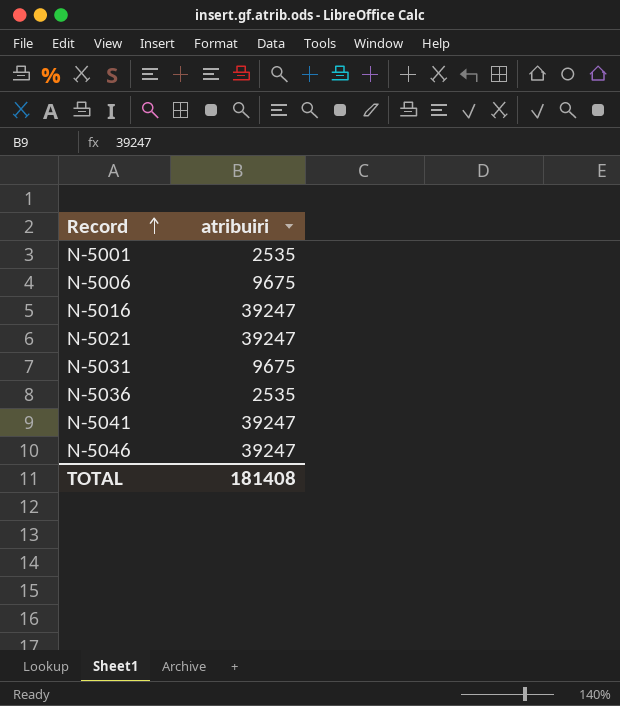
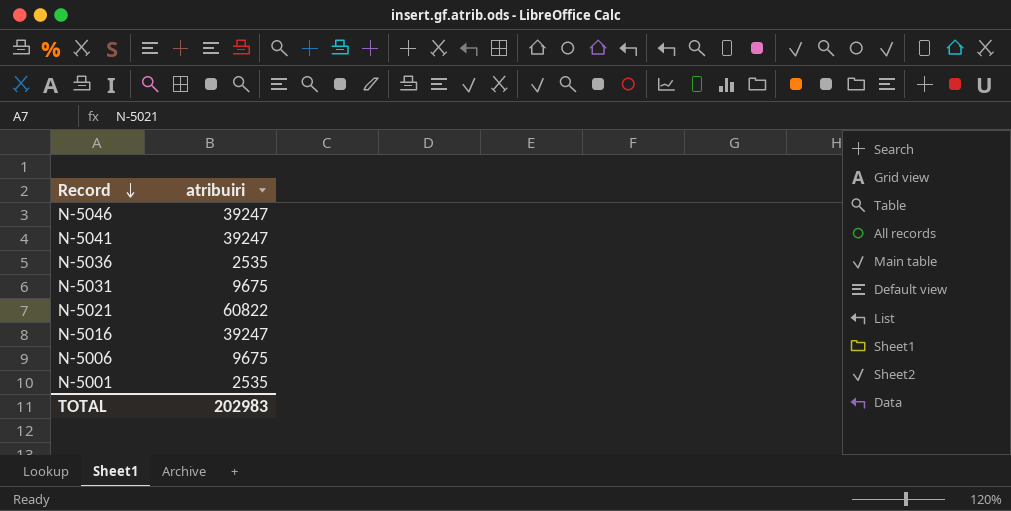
row order: Record ascending -> Record descending
N-5021 | atribuiri: 39247 -> 60822
TOTAL | atribuiri: 181408 -> 202983

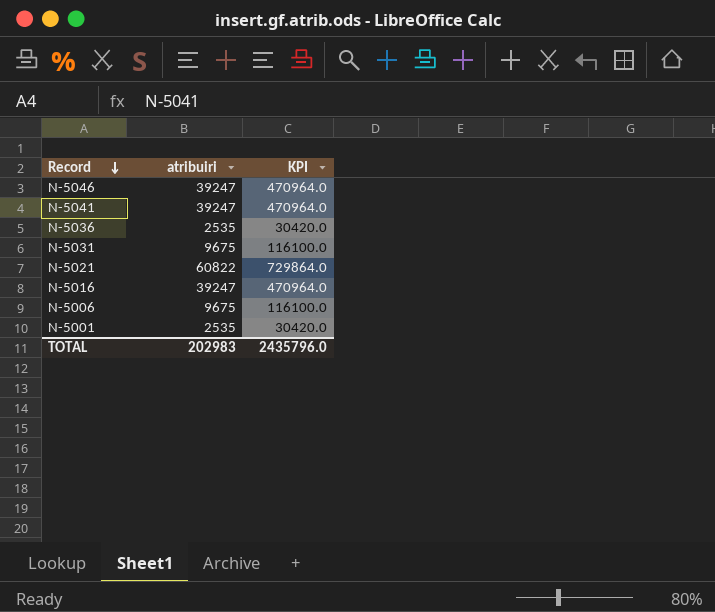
column KPI | formula: none -> [atribuiri] * 12

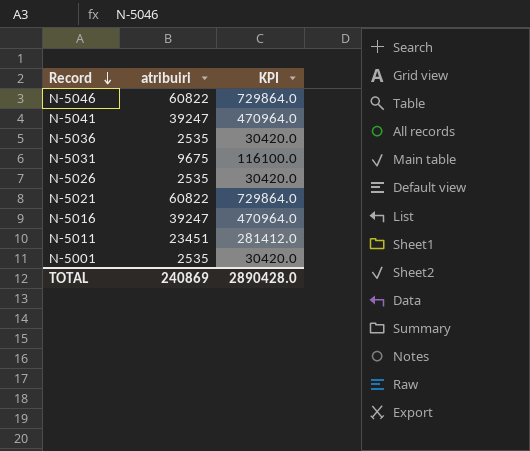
row N-5006: 9675 | 116100.0 -> none
N-5046 | atribuiri: 39247 -> 60822
N-5046 | KPI: 470964.0 -> 729864.0
row N-5026: none -> 2535 | 30420.0
row N-5011: none -> 23451 | 281412.0
TOTAL | atribuiri: 202983 -> 240869
TOTAL | KPI: 2435796.0 -> 2890428.0

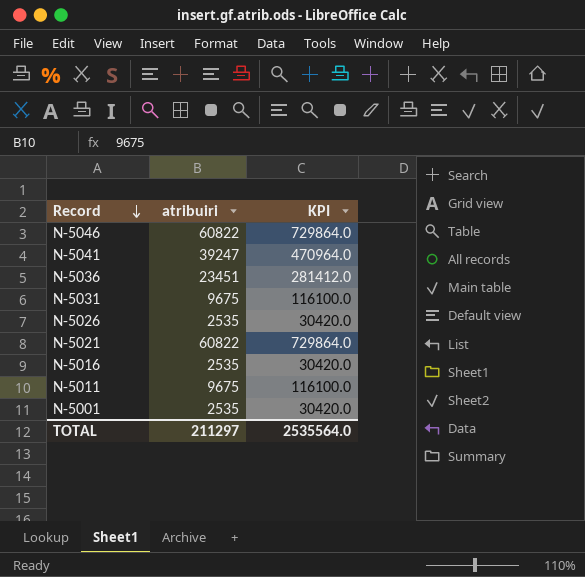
N-5036 | atribuiri: 2535 -> 23451
N-5036 | KPI: 30420.0 -> 281412.0
N-5016 | atribuiri: 39247 -> 2535
N-5016 | KPI: 470964.0 -> 30420.0
N-5011 | atribuiri: 23451 -> 9675
N-5011 | KPI: 281412.0 -> 116100.0
TOTAL | atribuiri: 240869 -> 211297
TOTAL | KPI: 2890428.0 -> 2535564.0

